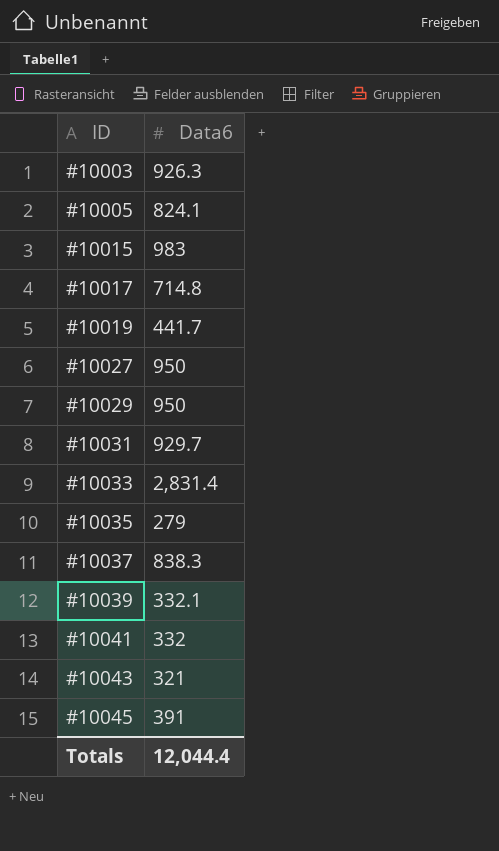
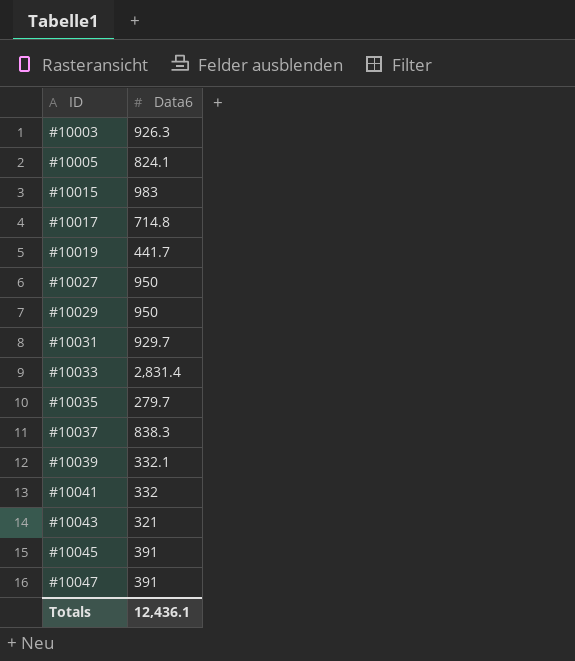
#10035 | Data6: 279 -> 279.7
row #10047: none -> 391
Totals | Data6: 12,044.4 -> 12,436.1

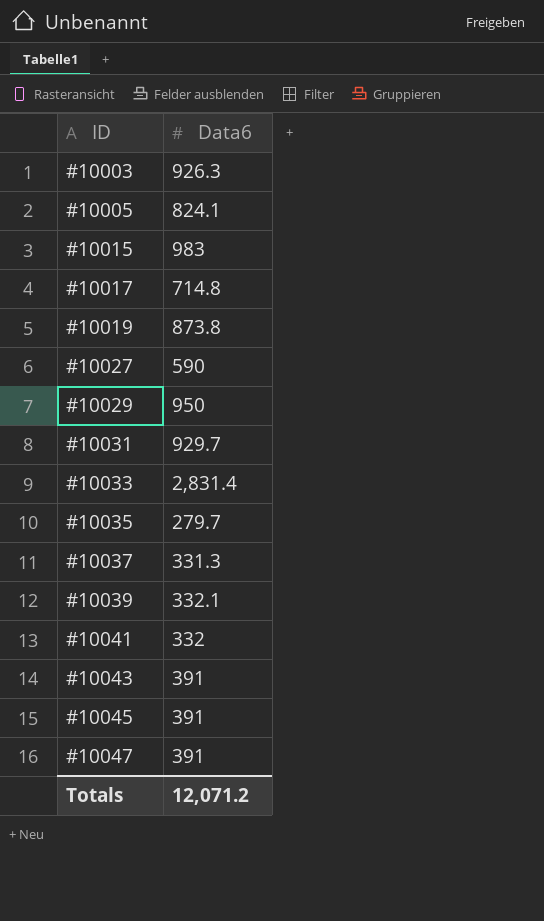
#10019 | Data6: 441.7 -> 873.8
#10027 | Data6: 950 -> 590
#10037 | Data6: 838.3 -> 331.3
#10043 | Data6: 321 -> 391
Totals | Data6: 12,436.1 -> 12,071.2

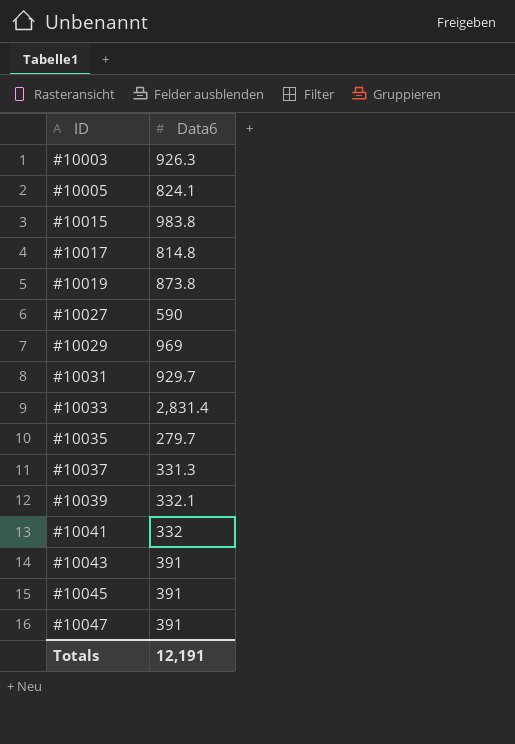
#10015 | Data6: 983 -> 983.8
#10017 | Data6: 714.8 -> 814.8
#10029 | Data6: 950 -> 969
Totals | Data6: 12,071.2 -> 12,191

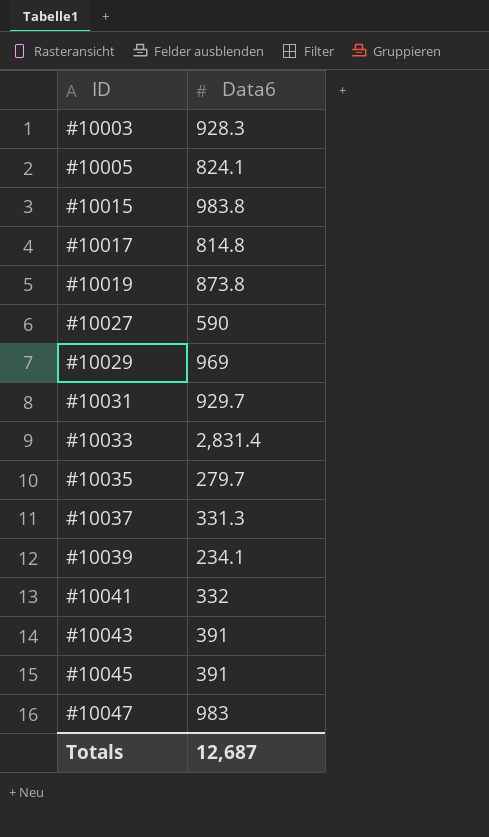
#10003 | Data6: 926.3 -> 928.3
#10039 | Data6: 332.1 -> 234.1
#10047 | Data6: 391 -> 983
Totals | Data6: 12,191 -> 12,687

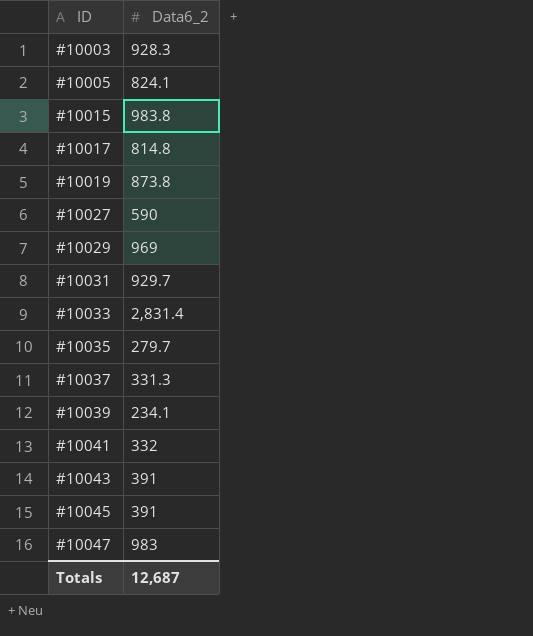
column name: Data6 -> Data6_2

